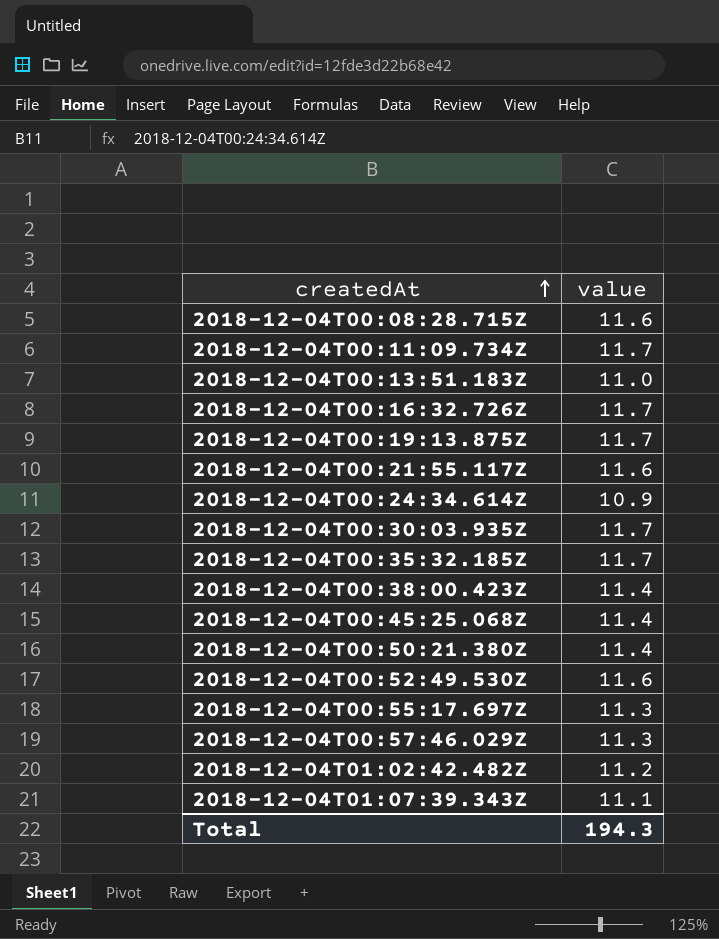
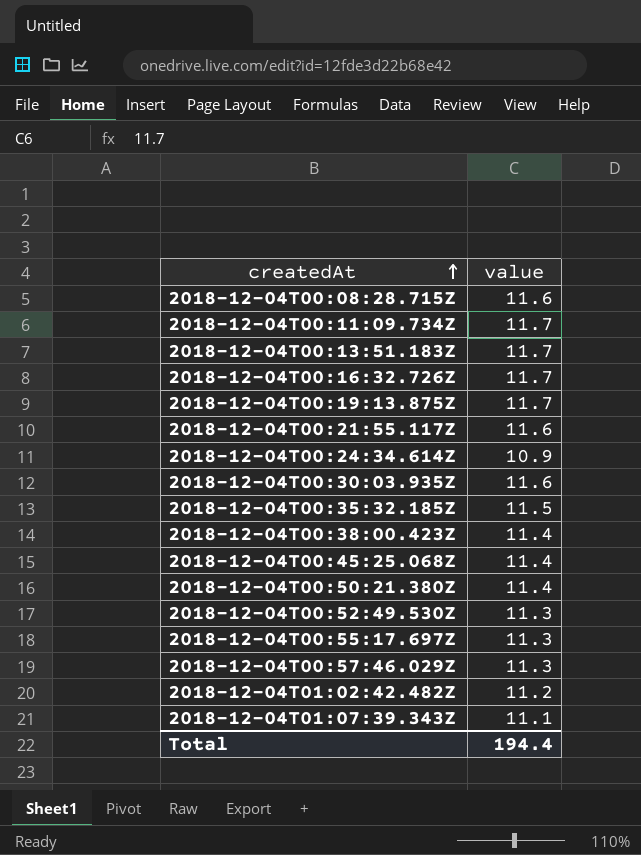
2018-12-04T00:13:51.183Z | value: 11.0 -> 11.7
2018-12-04T00:30:03.935Z | value: 11.7 -> 11.6
2018-12-04T00:35:32.185Z | value: 11.7 -> 11.5
2018-12-04T00:52:49.530Z | value: 11.6 -> 11.3
Total | value: 194.3 -> 194.4

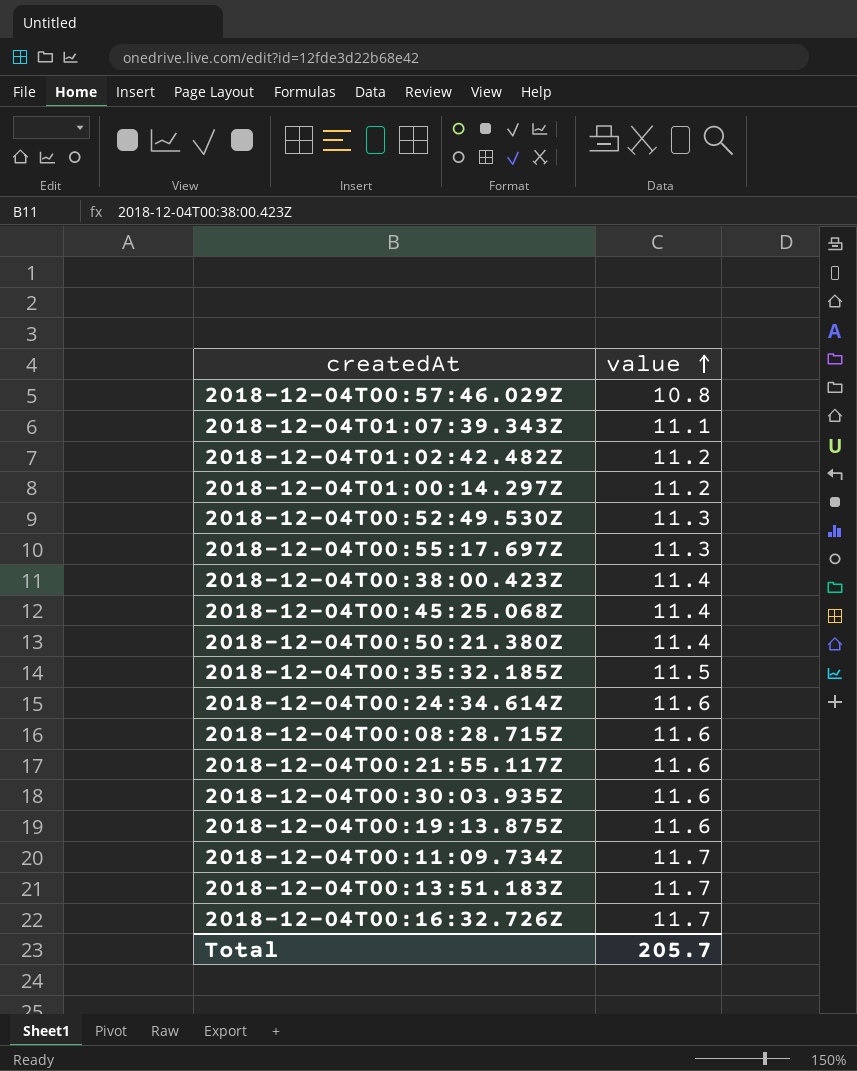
row order: createdAt ascending -> value ascending
2018-12-04T00:57:46.029Z | value: 11.3 -> 10.8
row 2018-12-04T01:00:14.297Z: none -> 11.2
2018-12-04T00:24:34.614Z | value: 10.9 -> 11.6
2018-12-04T00:19:13.875Z | value: 11.7 -> 11.6
Total | value: 194.4 -> 205.7

